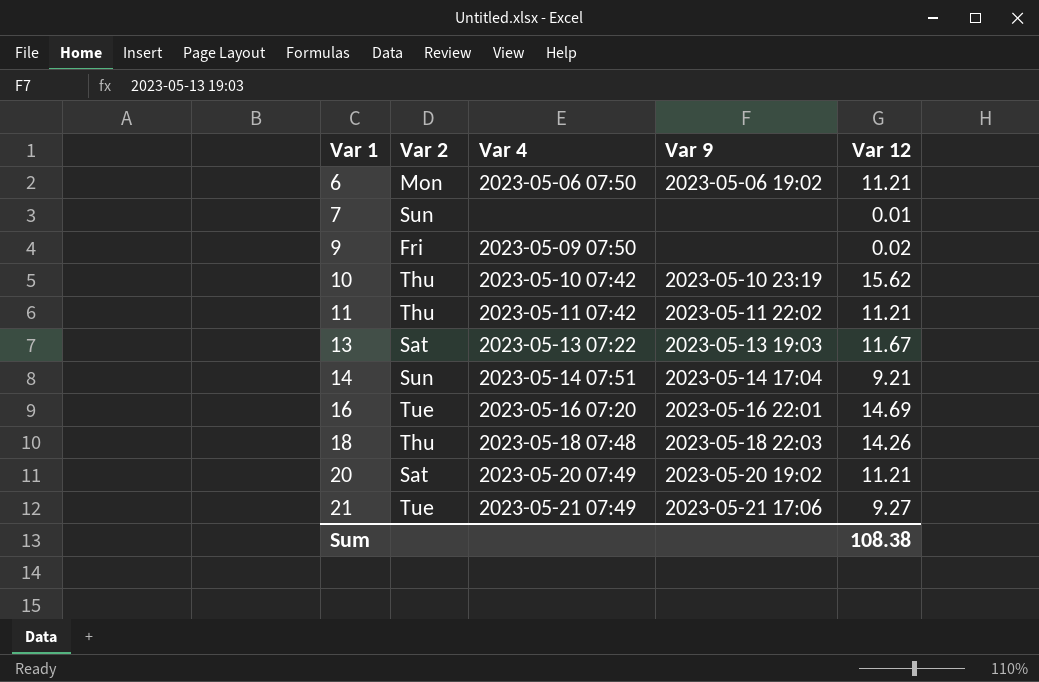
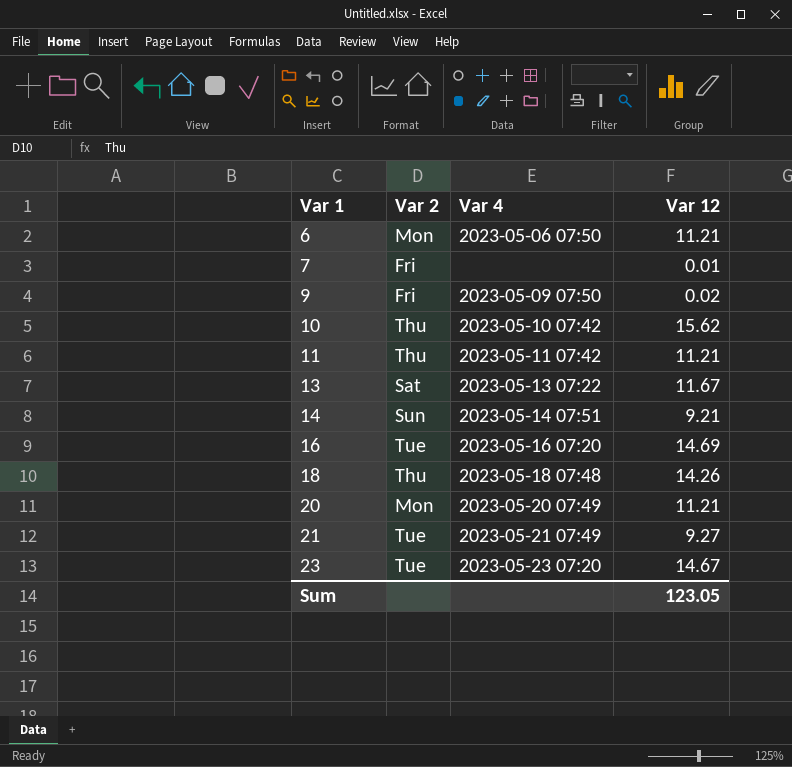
column Var 9 | position: 4 -> none
7 | Var 2: Sun -> Fri
20 | Var 2: Sat -> Mon
row 23: none -> Tue | 2023-05-23 07:20 | 14.67
Sum | Var 12: 108.38 -> 123.05

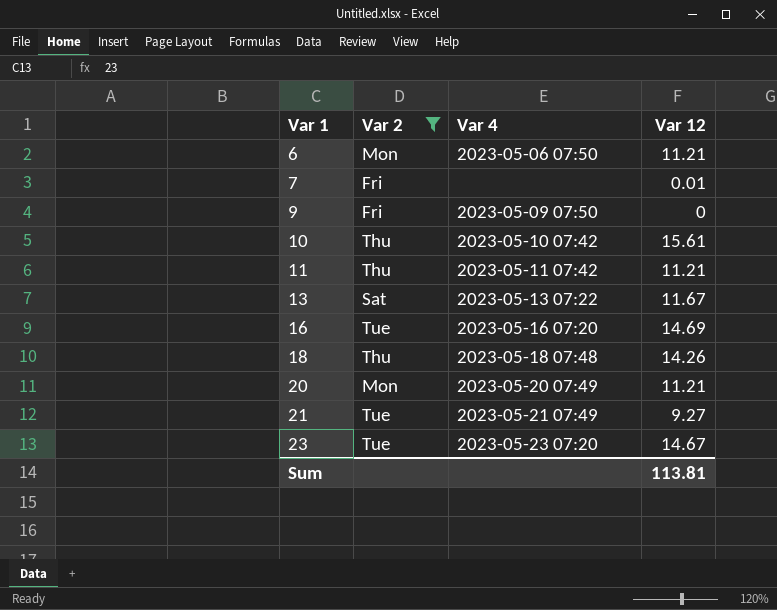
filter: none -> Var 2 != Sun
9 | Var 12: 0.02 -> 0
10 | Var 12: 15.62 -> 15.61
Sum | Var 12: 123.05 -> 113.81

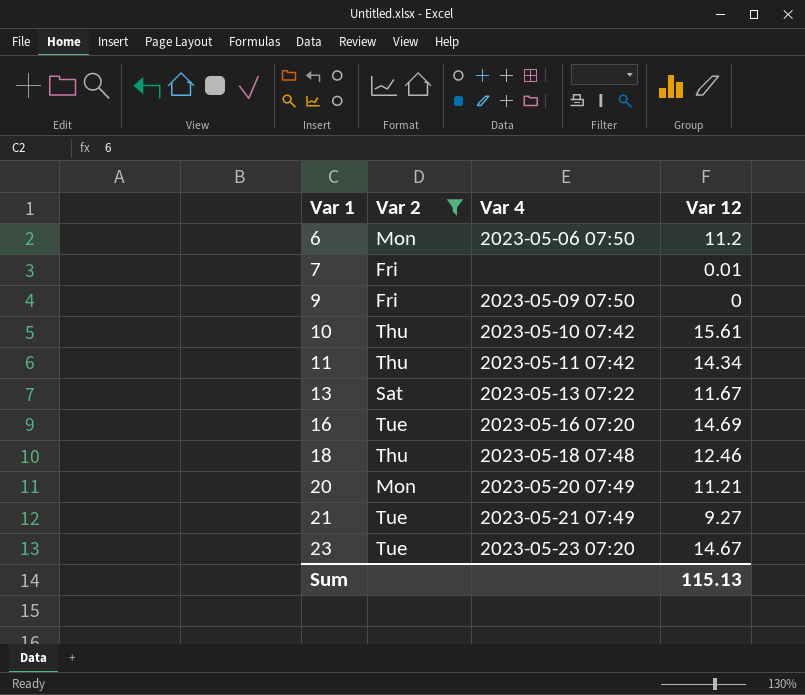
6 | Var 12: 11.21 -> 11.2
11 | Var 12: 11.21 -> 14.34
18 | Var 12: 14.26 -> 12.46
Sum | Var 12: 113.81 -> 115.13

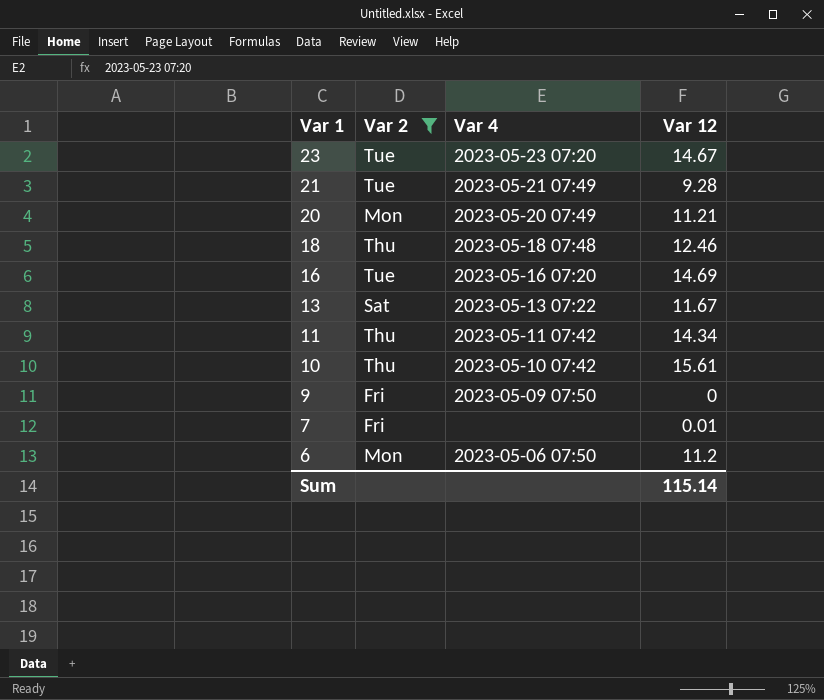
row order: Var 1 ascending -> Var 1 descending
21 | Var 12: 9.27 -> 9.28
Sum | Var 12: 115.13 -> 115.14

